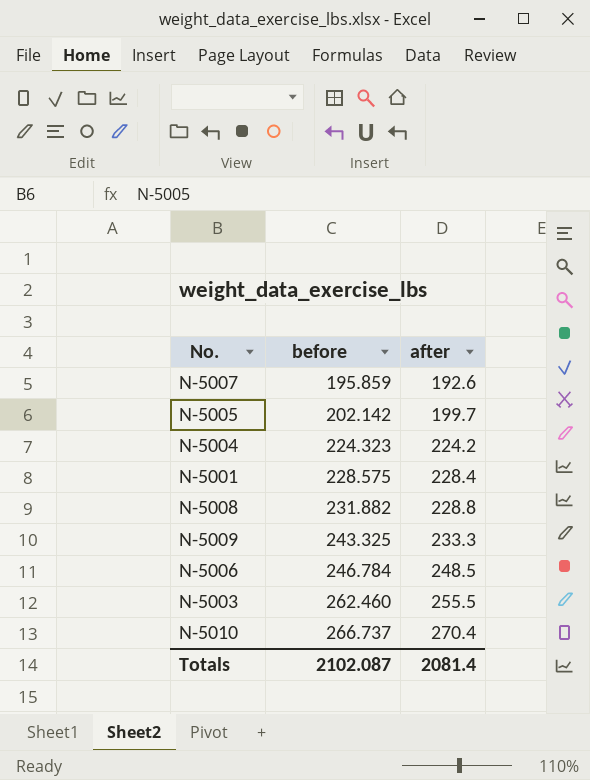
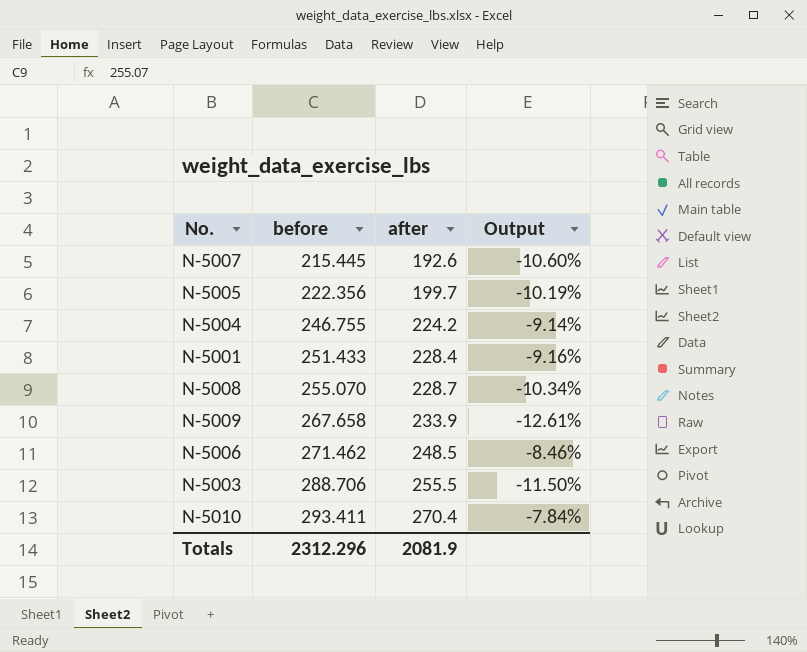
column Output | formula: none -> ([after] - [before]) / [before]
N-5007 | before: 195.859 -> 215.445
N-5005 | before: 202.142 -> 222.356
N-5004 | before: 224.323 -> 246.755
N-5001 | before: 228.575 -> 251.433
N-5008 | before: 231.882 -> 255.070
N-5008 | after: 228.8 -> 228.7
N-5009 | before: 243.325 -> 267.658
N-5009 | after: 233.3 -> 233.9
N-5006 | before: 246.784 -> 271.462
N-5003 | before: 262.460 -> 288.706
N-5010 | before: 266.737 -> 293.411
Totals | before: 2102.087 -> 2312.296
Totals | after: 2081.4 -> 2081.9

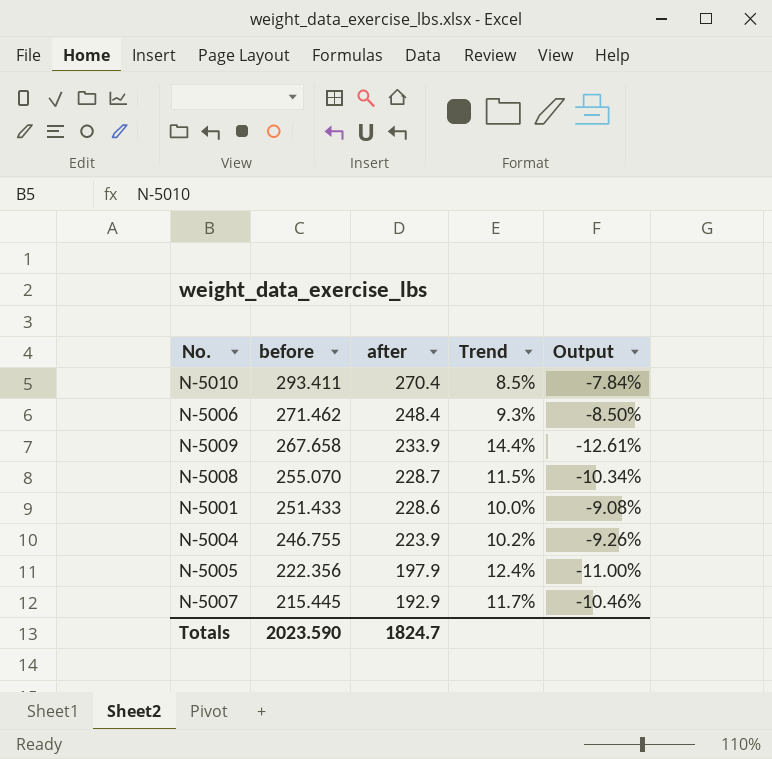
row order: before ascending -> before descending
column Trend | formula: none -> ([before] - [after]) / [after]
row N-5003: 288.706 | 255.5 | -11.50% -> none
N-5006 | after: 248.5 -> 248.4
N-5006 | Output: -8.46% -> -8.50%
N-5001 | after: 228.4 -> 228.6
N-5001 | Output: -9.16% -> -9.08%
N-5004 | after: 224.2 -> 223.9
N-5004 | Output: -9.14% -> -9.26%
N-5005 | after: 199.7 -> 197.9
N-5005 | Output: -10.19% -> -11.00%
N-5007 | after: 192.6 -> 192.9
N-5007 | Output: -10.60% -> -10.46%
Totals | before: 2312.296 -> 2023.590
Totals | after: 2081.9 -> 1824.7

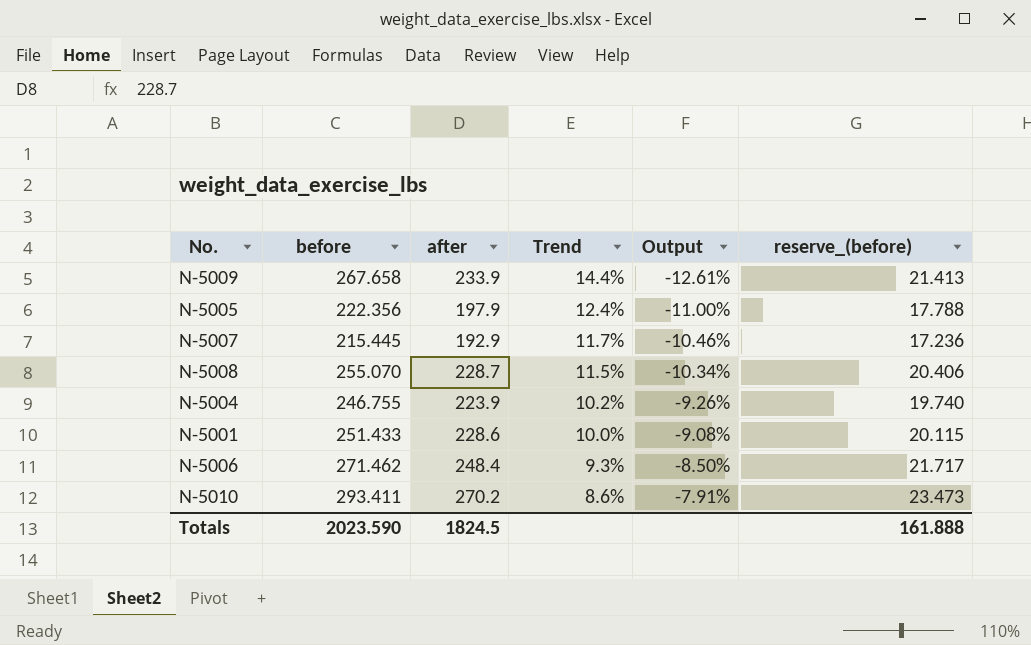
row order: before descending -> Trend descending
column reserve_(before) | formula: none -> [before] * 0.08
N-5010 | after: 270.4 -> 270.2
N-5010 | Trend: 8.5% -> 8.6%
N-5010 | Output: -7.84% -> -7.91%
Totals | after: 1824.7 -> 1824.5

